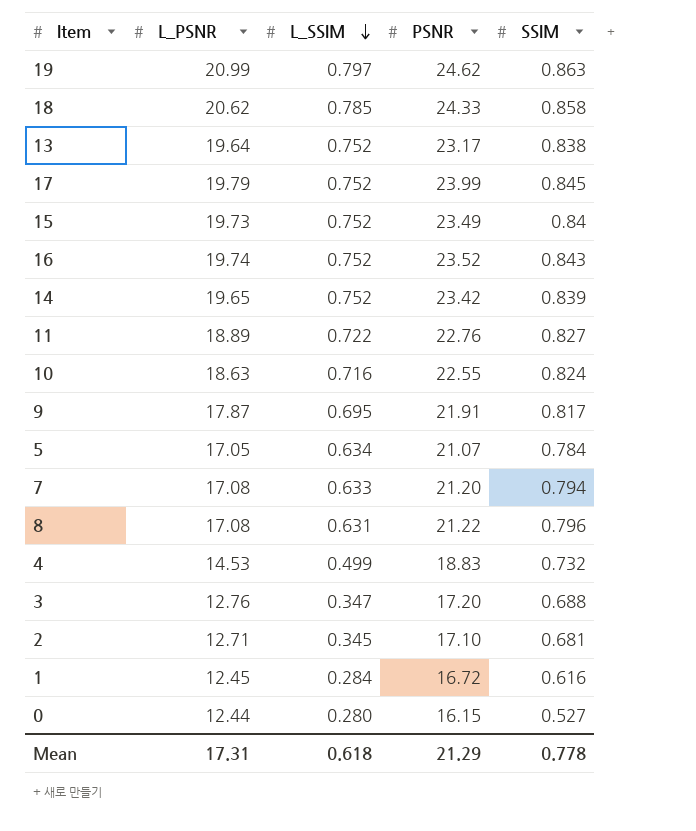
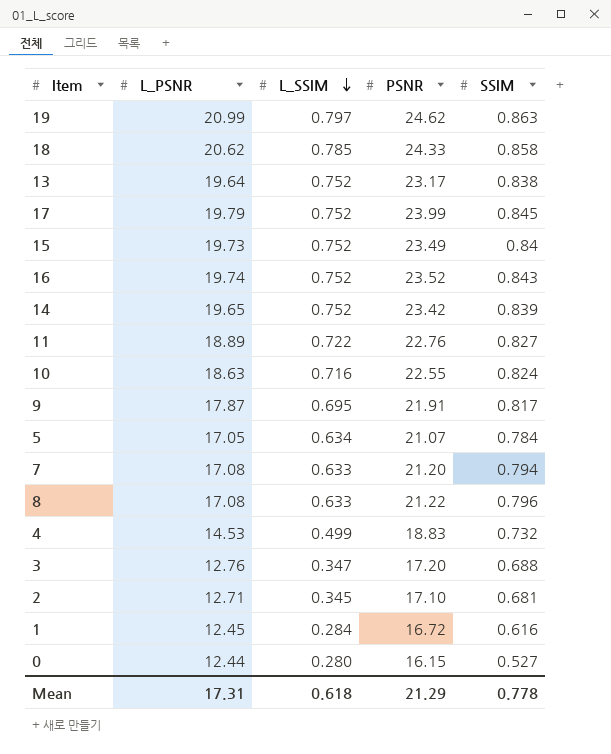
8 | L_SSIM: 0.631 -> 0.633

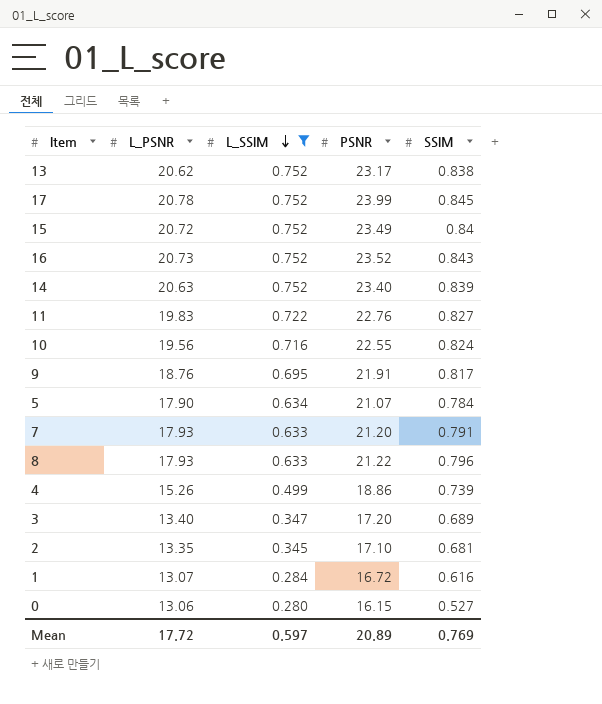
filter: none -> L_SSIM <= 0.752
13 | L_PSNR: 19.64 -> 20.62
17 | L_PSNR: 19.79 -> 20.78
15 | L_PSNR: 19.73 -> 20.72
16 | L_PSNR: 19.74 -> 20.73
14 | L_PSNR: 19.65 -> 20.63
14 | PSNR: 23.42 -> 23.40
11 | L_PSNR: 18.89 -> 19.83
10 | L_PSNR: 18.63 -> 19.56
9 | L_PSNR: 17.87 -> 18.76
5 | L_PSNR: 17.05 -> 17.90
7 | L_PSNR: 17.08 -> 17.93
7 | SSIM: 0.794 -> 0.791
8 | L_PSNR: 17.08 -> 17.93
4 | L_PSNR: 14.53 -> 15.26
4 | PSNR: 18.83 -> 18.86
4 | SSIM: 0.732 -> 0.739
3 | L_PSNR: 12.76 -> 13.40
3 | SSIM: 0.688 -> 0.689
2 | L_PSNR: 12.71 -> 13.35
1 | L_PSNR: 12.45 -> 13.07
0 | L_PSNR: 12.44 -> 13.06
Mean | L_PSNR: 17.31 -> 17.72
Mean | L_SSIM: 0.618 -> 0.597
Mean | PSNR: 21.29 -> 20.89
Mean | SSIM: 0.778 -> 0.769

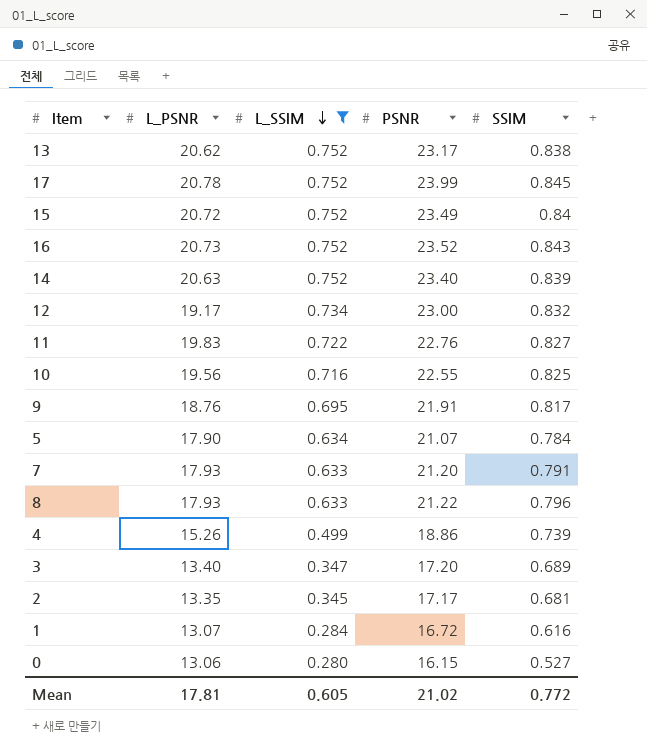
row 12: none -> 19.17 | 0.734 | 23.00 | 0.832
10 | SSIM: 0.824 -> 0.825
2 | PSNR: 17.10 -> 17.17
Mean | L_PSNR: 17.72 -> 17.81
Mean | L_SSIM: 0.597 -> 0.605
Mean | PSNR: 20.89 -> 21.02
Mean | SSIM: 0.769 -> 0.772

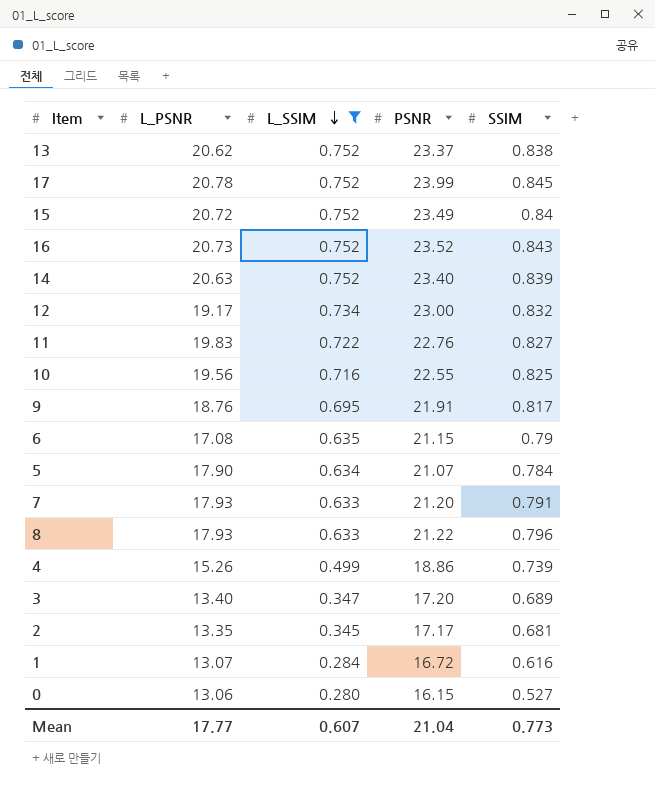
13 | PSNR: 23.17 -> 23.37
row 6: none -> 17.08 | 0.635 | 21.15 | 0.79
Mean | L_PSNR: 17.81 -> 17.77
Mean | L_SSIM: 0.605 -> 0.607
Mean | PSNR: 21.02 -> 21.04
Mean | SSIM: 0.772 -> 0.773

